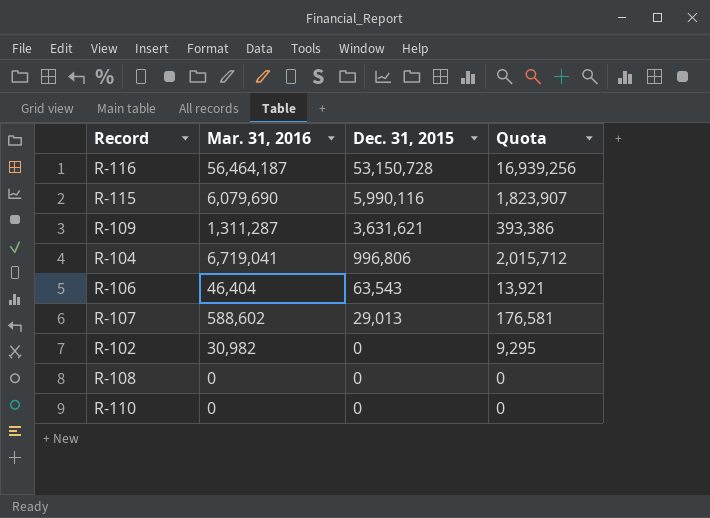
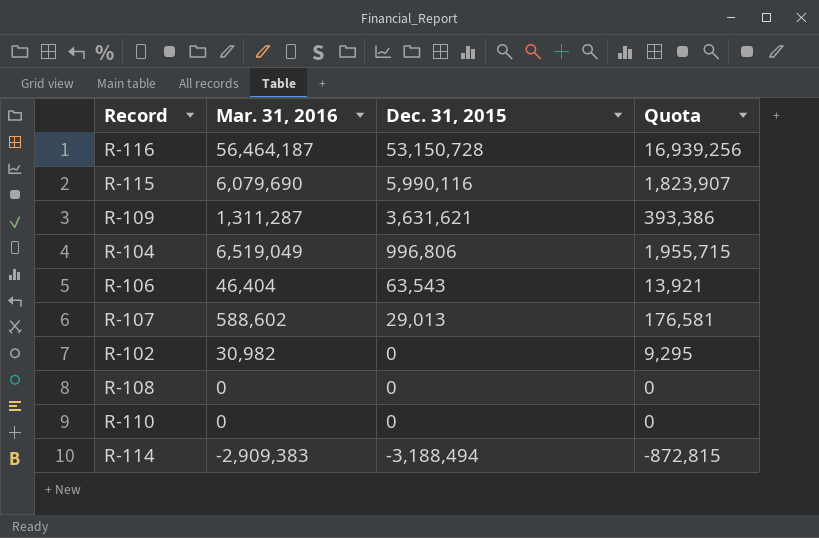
R-104 | Mar. 31, 2016: 6,719,041 -> 6,519,049
R-104 | Quota: 2,015,712 -> 1,955,715
row R-114: none -> -2,909,383 | -3,188,494 | -872,815

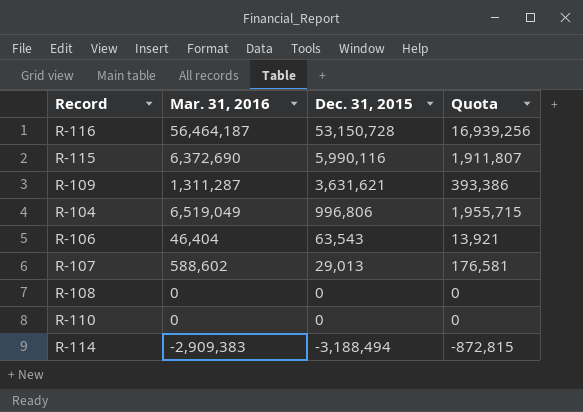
row R-102: 30,982 | 0 | 9,295 -> none
R-115 | Mar. 31, 2016: 6,079,690 -> 6,372,690
R-115 | Quota: 1,823,907 -> 1,911,807

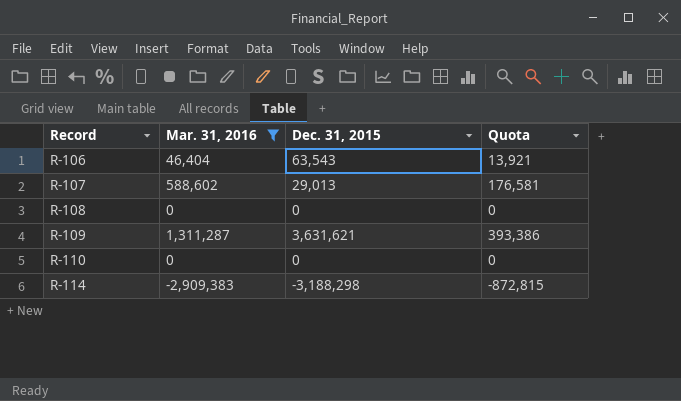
filter: none -> Mar. 31, 2016 <= 1,311,287
row order: Dec. 31, 2015 descending -> Record ascending
R-114 | Dec. 31, 2015: -3,188,494 -> -3,188,298

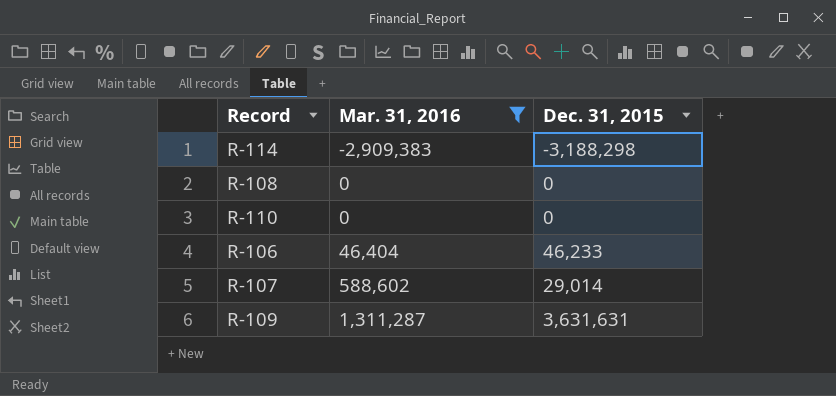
row order: Record ascending -> Mar. 31, 2016 ascending
column Quota | formula: [Mar. 31, 2016] * 0.3 -> none
R-106 | Dec. 31, 2015: 63,543 -> 46,233
R-107 | Dec. 31, 2015: 29,013 -> 29,014
R-109 | Dec. 31, 2015: 3,631,621 -> 3,631,631

